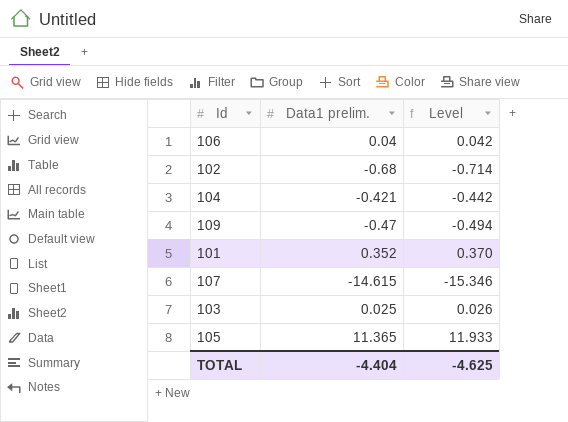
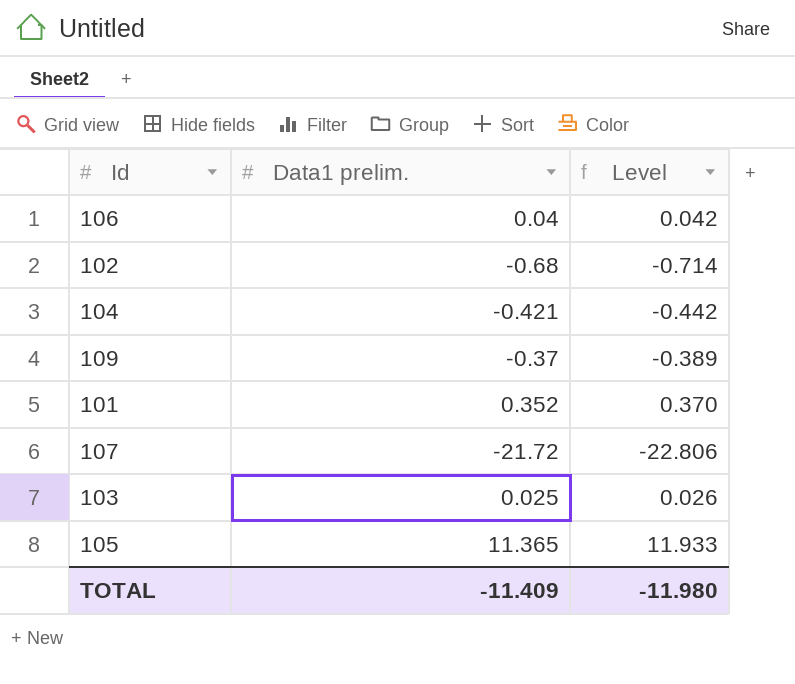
109 | Data1 prelim.: -0.47 -> -0.37
109 | Level: -0.494 -> -0.389
107 | Data1 prelim.: -14.615 -> -21.72
107 | Level: -15.346 -> -22.806
TOTAL | Data1 prelim.: -4.404 -> -11.409
TOTAL | Level: -4.625 -> -11.980

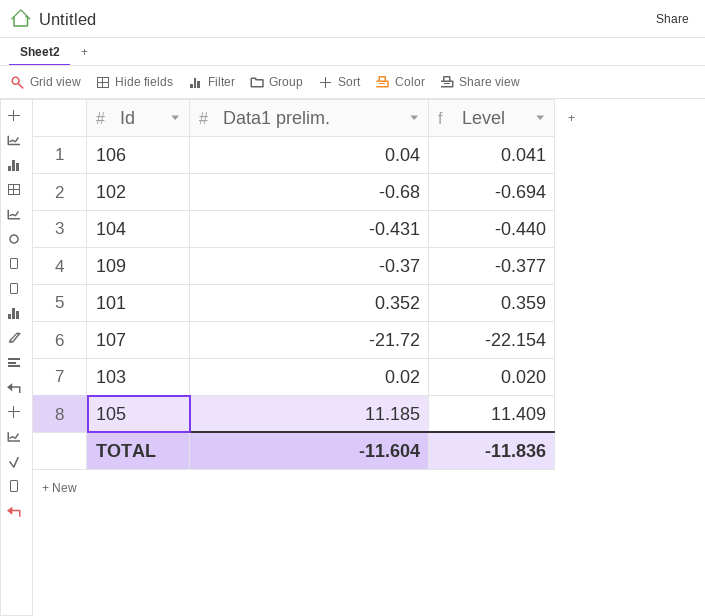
column Level | formula: [Data1 prelim.] * 1.05 -> [Data1 prelim.] * 1.02
104 | Data1 prelim.: -0.421 -> -0.431
103 | Data1 prelim.: 0.025 -> 0.02
105 | Data1 prelim.: 11.365 -> 11.185
TOTAL | Data1 prelim.: -11.409 -> -11.604
TOTAL | Level: -11.980 -> -11.836

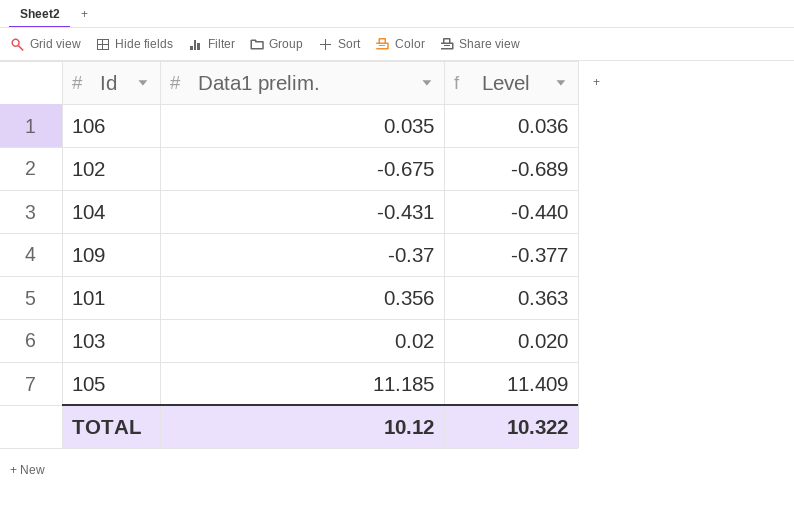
row 107: -21.72 | -22.154 -> none
106 | Data1 prelim.: 0.04 -> 0.035
106 | Level: 0.041 -> 0.036
102 | Data1 prelim.: -0.68 -> -0.675
102 | Level: -0.694 -> -0.689
101 | Data1 prelim.: 0.352 -> 0.356
101 | Level: 0.359 -> 0.363
TOTAL | Data1 prelim.: -11.604 -> 10.12
TOTAL | Level: -11.836 -> 10.322

